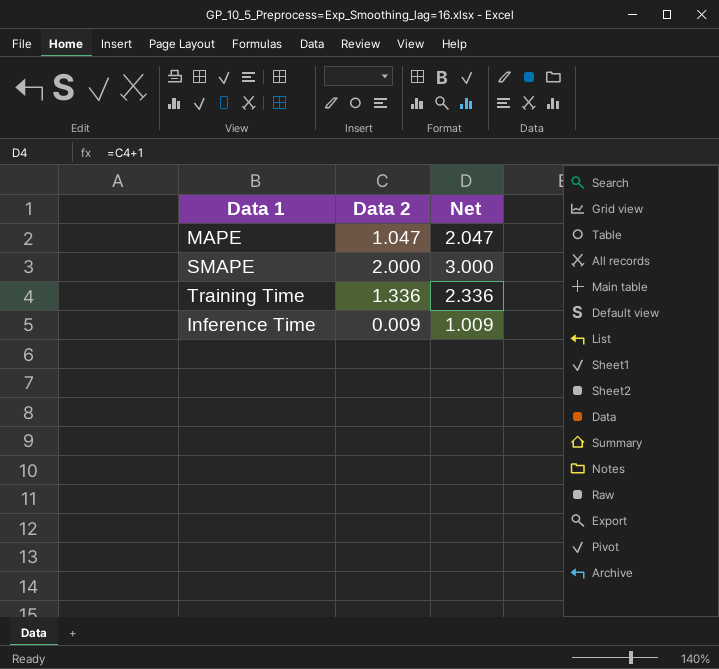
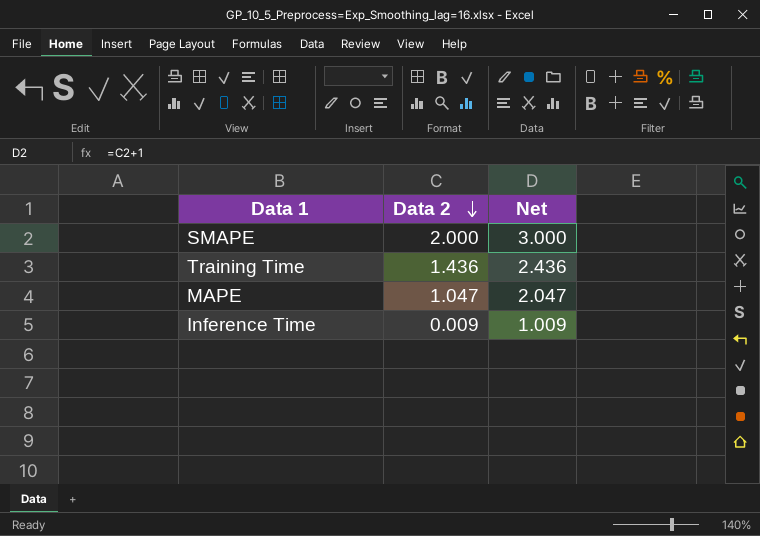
row order: none -> Data 2 descending
Training Time | Data 2: 1.336 -> 1.436
Training Time | Net: 2.336 -> 2.436

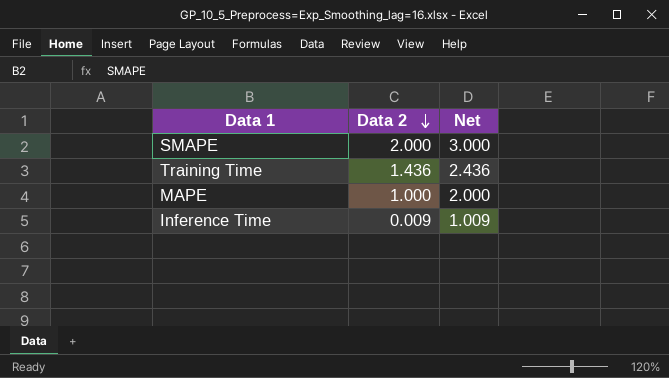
MAPE | Data 2: 1.047 -> 1.000
MAPE | Net: 2.047 -> 2.000

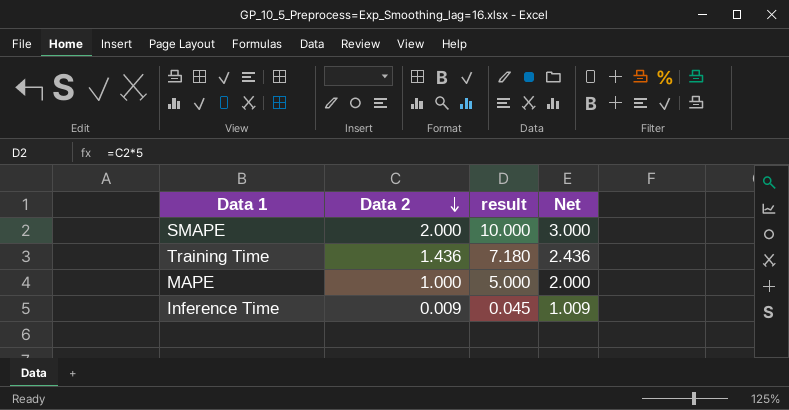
column result | formula: none -> [Data 2] * 5

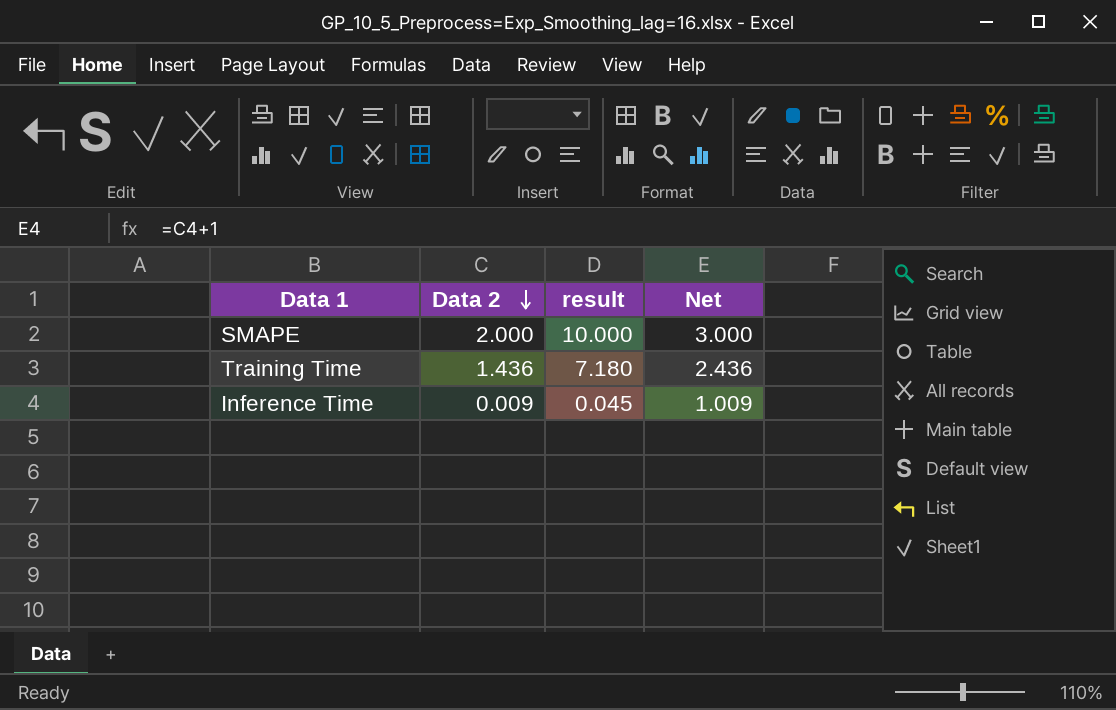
row MAPE: 1.000 | 5.000 | 2.000 -> none

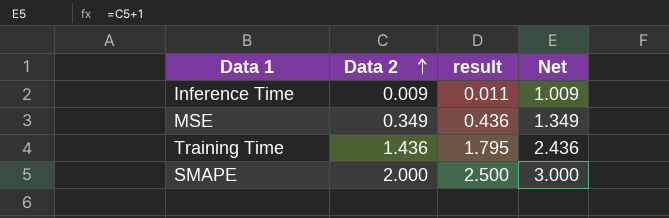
row order: Data 2 descending -> Data 2 ascending
column result | formula: [Data 2] * 5 -> [Data 2] * 1.25
row MSE: none -> 0.349 | 0.436 | 1.349

